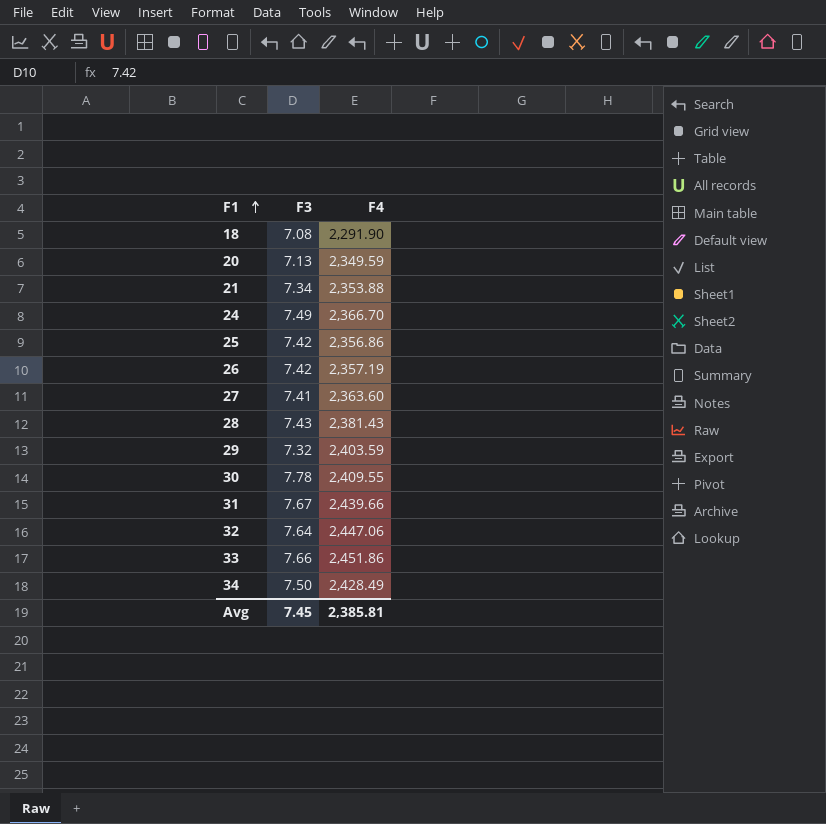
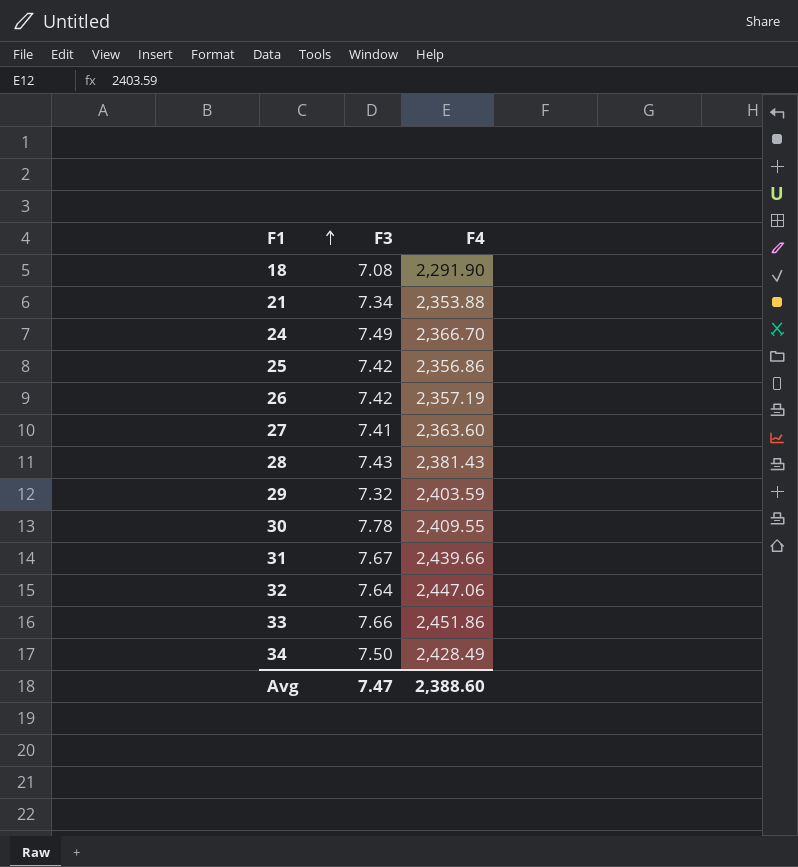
row 20: 7.13 | 2,349.59 -> none
Avg | F3: 7.45 -> 7.47
Avg | F4: 2,385.81 -> 2,388.60

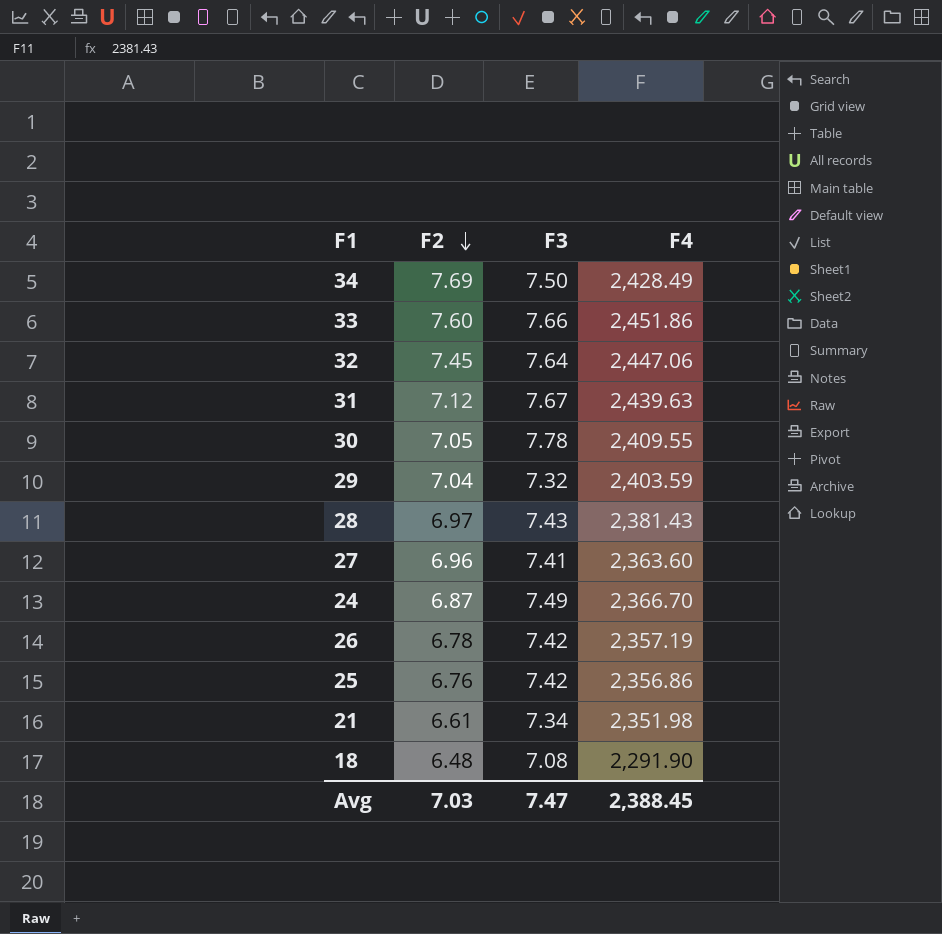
row order: F1 ascending -> F2 descending
column F2 | position: none -> 2
31 | F4: 2,439.66 -> 2,439.63
21 | F4: 2,353.88 -> 2,351.98
Avg | F4: 2,388.60 -> 2,388.45

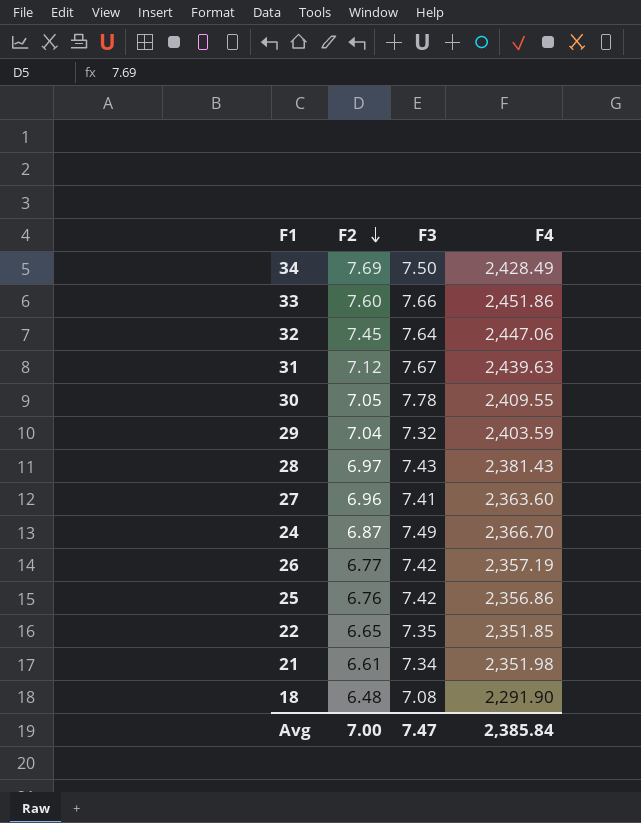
26 | F2: 6.78 -> 6.77
row 22: none -> 6.65 | 7.35 | 2,351.85
Avg | F2: 7.03 -> 7.00
Avg | F4: 2,388.45 -> 2,385.84

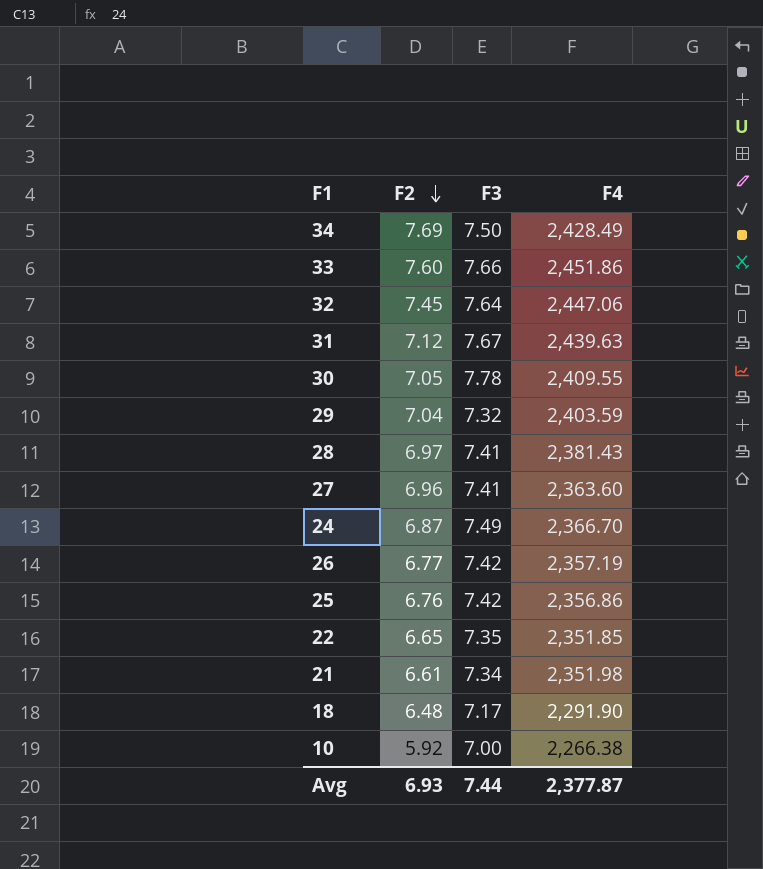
28 | F3: 7.43 -> 7.41
18 | F3: 7.08 -> 7.17
row 10: none -> 5.92 | 7.00 | 2,266.38
Avg | F2: 7.00 -> 6.93
Avg | F3: 7.47 -> 7.44
Avg | F4: 2,385.84 -> 2,377.87

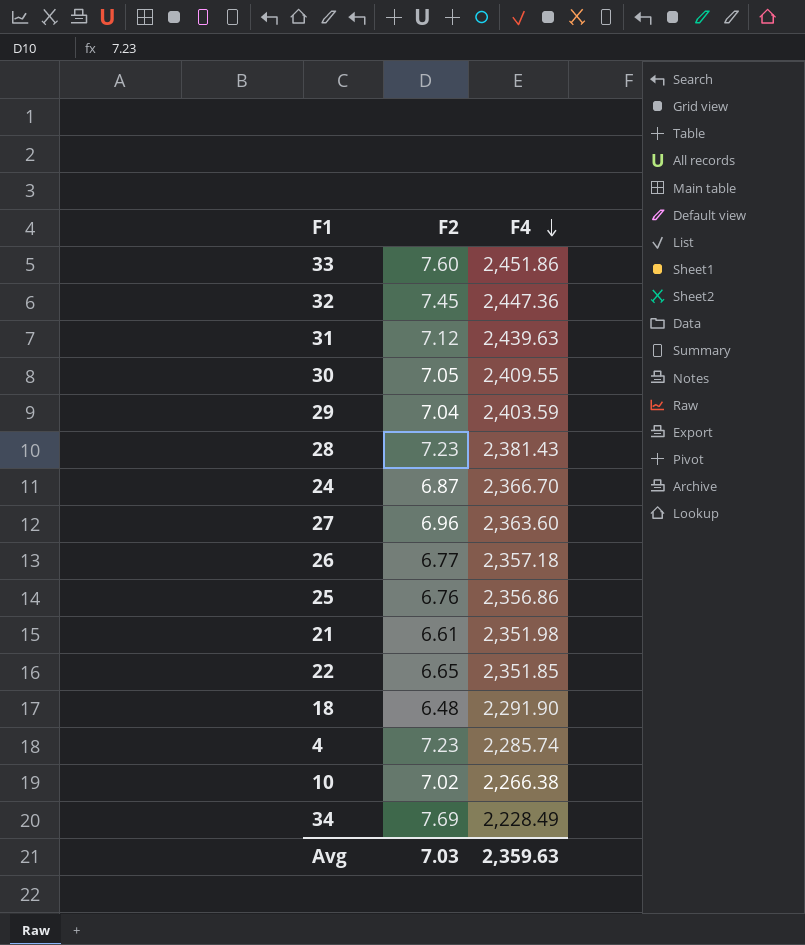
row order: F2 descending -> F4 descending
column F3 | position: 3 -> none
32 | F4: 2,447.06 -> 2,447.36
28 | F2: 6.97 -> 7.23
26 | F4: 2,357.19 -> 2,357.18
row 4: none -> 7.23 | 2,285.74
10 | F2: 5.92 -> 7.02
34 | F4: 2,428.49 -> 2,228.49
Avg | F2: 6.93 -> 7.03
Avg | F4: 2,377.87 -> 2,359.63

